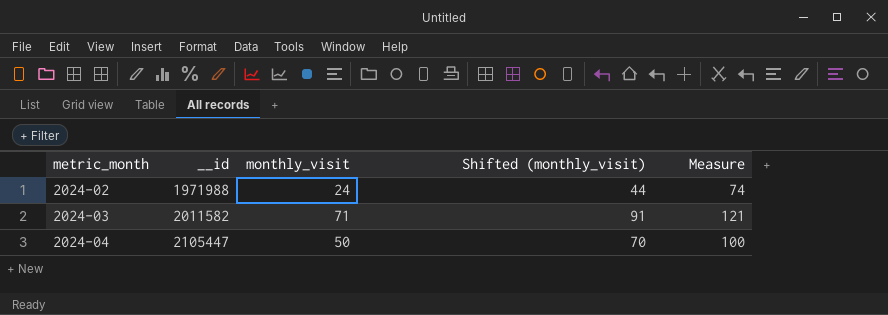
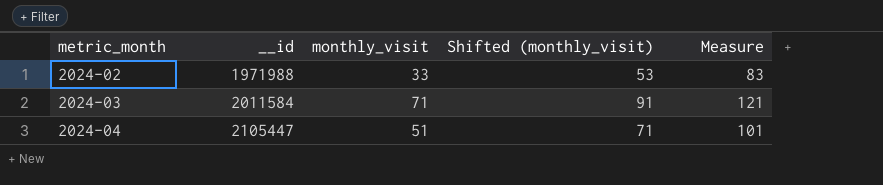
2024-02 | monthly_visit: 24 -> 33
2024-02 | Shifted (monthly_visit): 44 -> 53
2024-02 | Measure: 74 -> 83
2024-03 | __id: 2011582 -> 2011584
2024-04 | monthly_visit: 50 -> 51
2024-04 | Shifted (monthly_visit): 70 -> 71
2024-04 | Measure: 100 -> 101

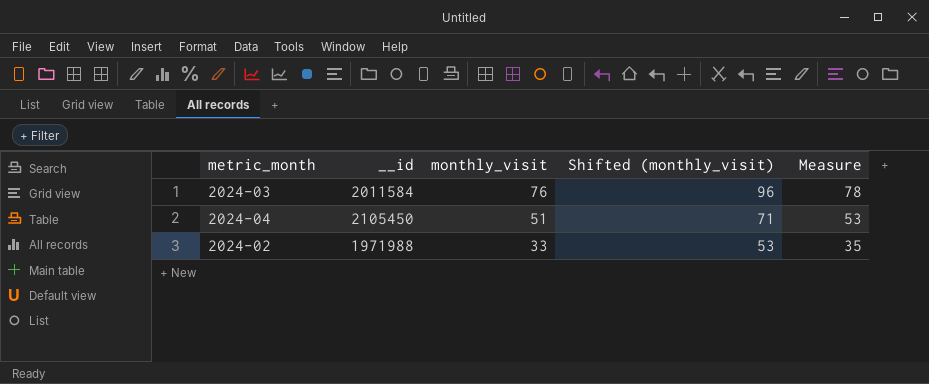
row order: metric_month ascending -> monthly_visit descending
column Measure | formula: [monthly_visit] + 50 -> [monthly_visit] + 2
2024-03 | monthly_visit: 71 -> 76
2024-03 | Shifted (monthly_visit): 91 -> 96
2024-04 | __id: 2105447 -> 2105450

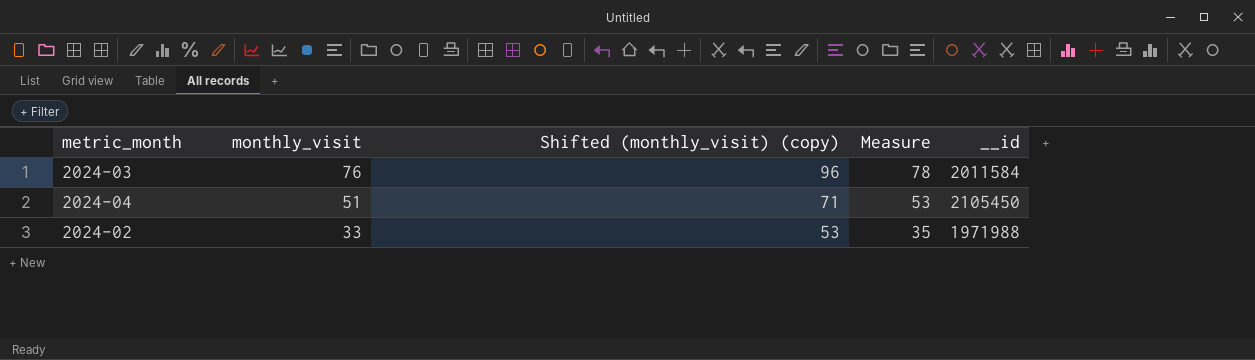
column name: Shifted (monthly_visit) -> Shifted (monthly_visit) (copy)
column __id | position: 2 -> 5

